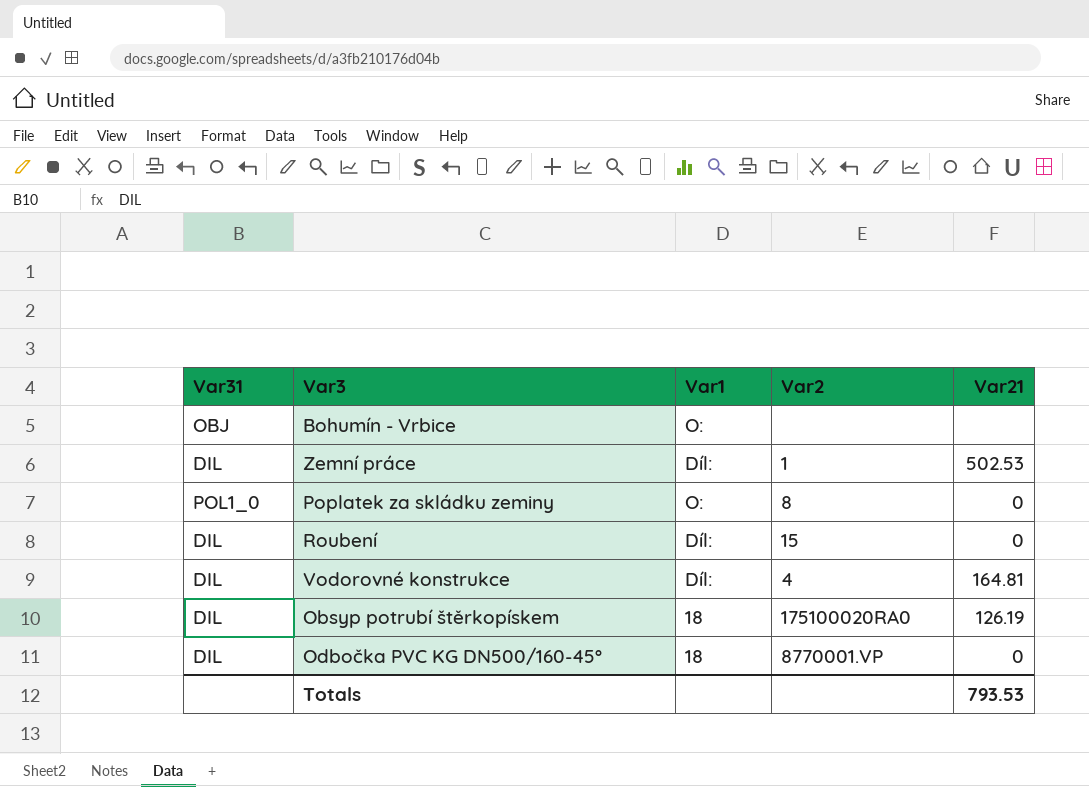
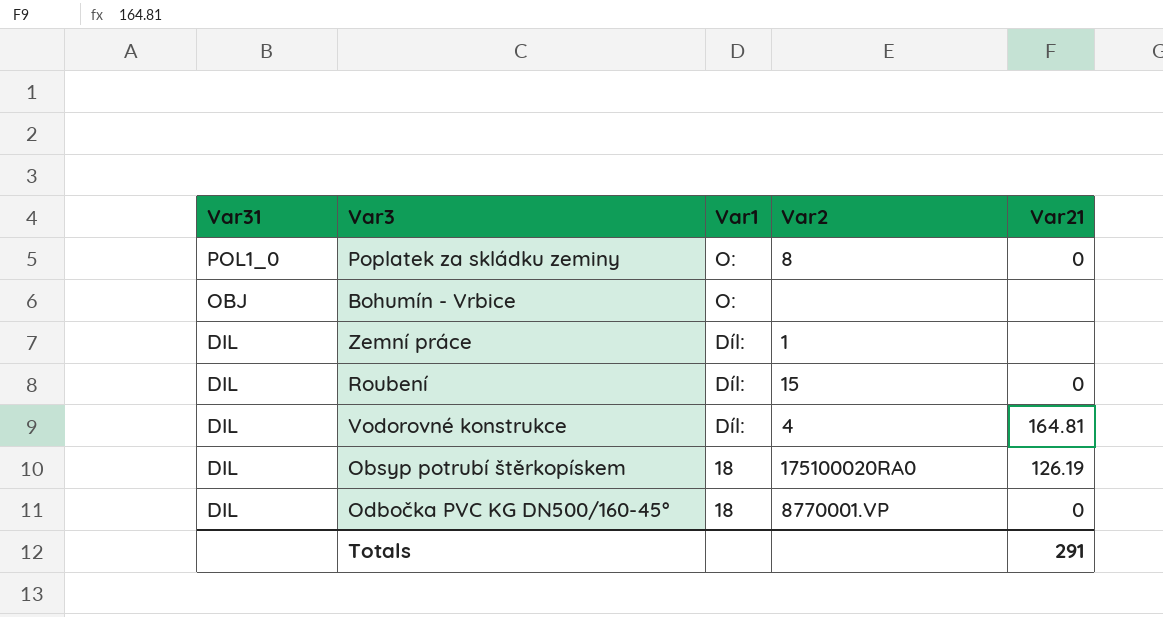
row order: none -> Var31 descending
Zemní práce | Var21: 502.53 -> none
Totals | Var21: 793.53 -> 291

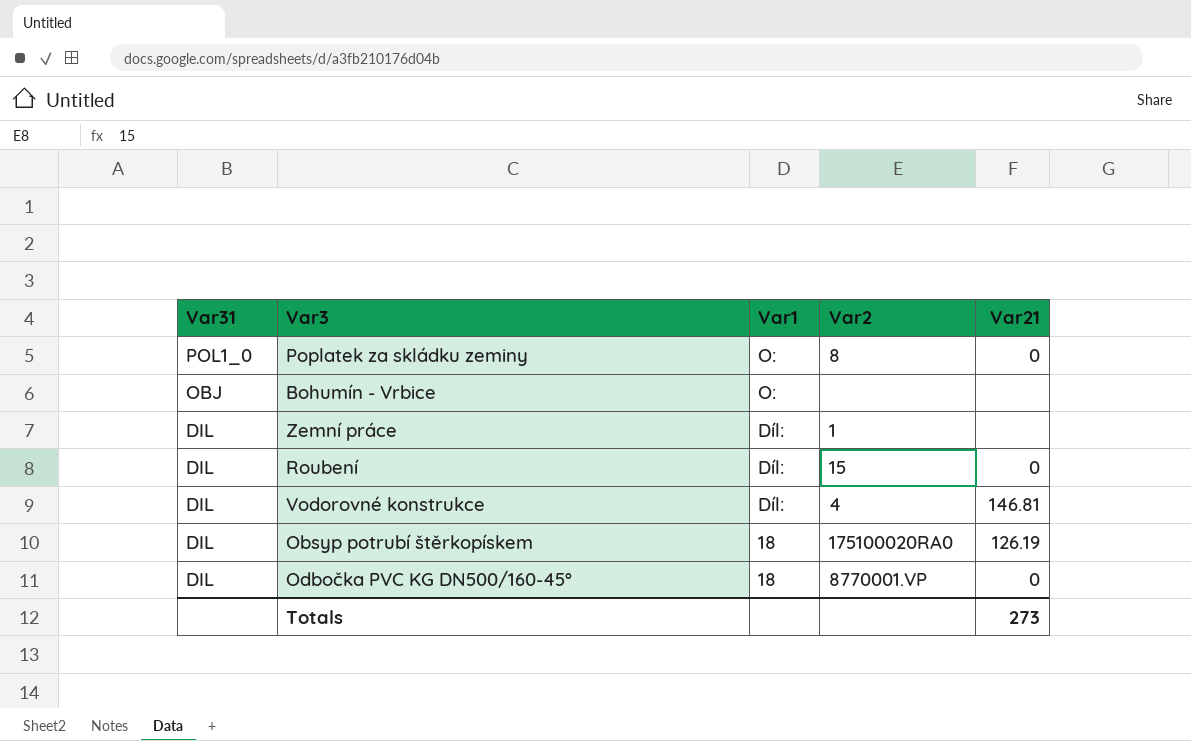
Vodorovné konstrukce | Var21: 164.81 -> 146.81
Totals | Var21: 291 -> 273

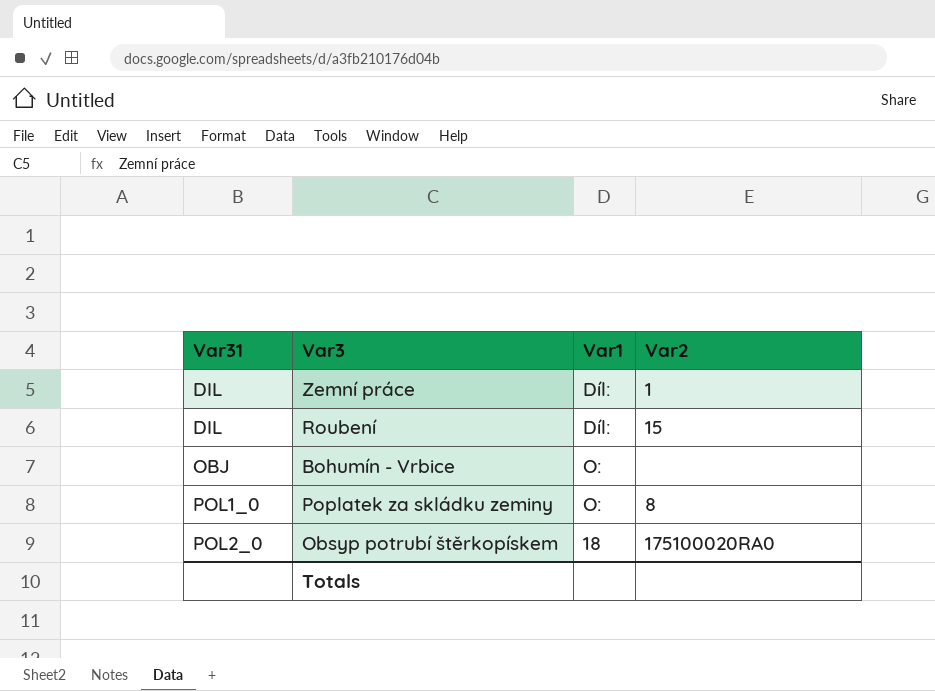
row order: Var31 descending -> Var31 ascending
column Var21 | position: 5 -> none
row Vodorovné konstrukce: DIL | Díl: | 4 | 146.81 -> none
row Odbočka PVC KG DN500/160-45°: DIL | 18 | 8770001.VP | 0 -> none
Obsyp potrubí štěrkopískem | Var31: DIL -> POL2_0

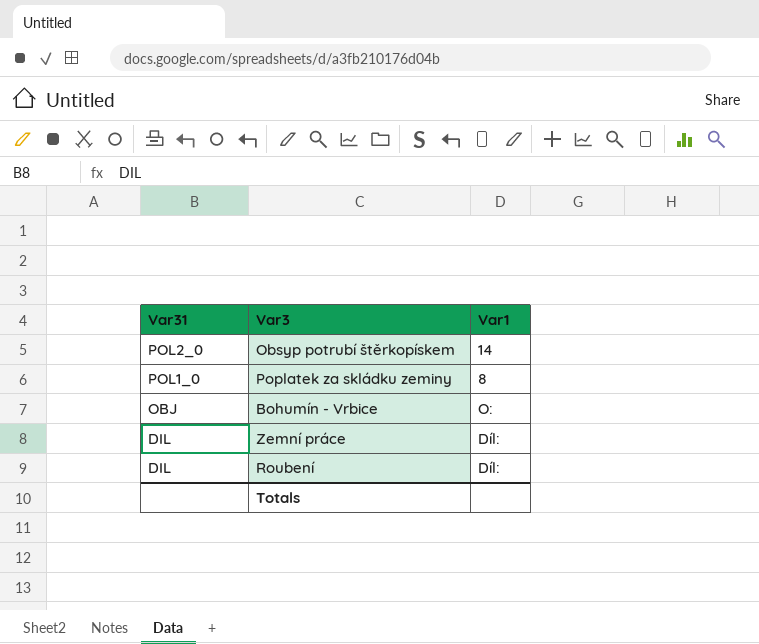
row order: Var31 ascending -> Var31 descending
column Var2 | position: 4 -> none
Obsyp potrubí štěrkopískem | Var1: 18 -> 14
Poplatek za skládku zeminy | Var1: O: -> 8

